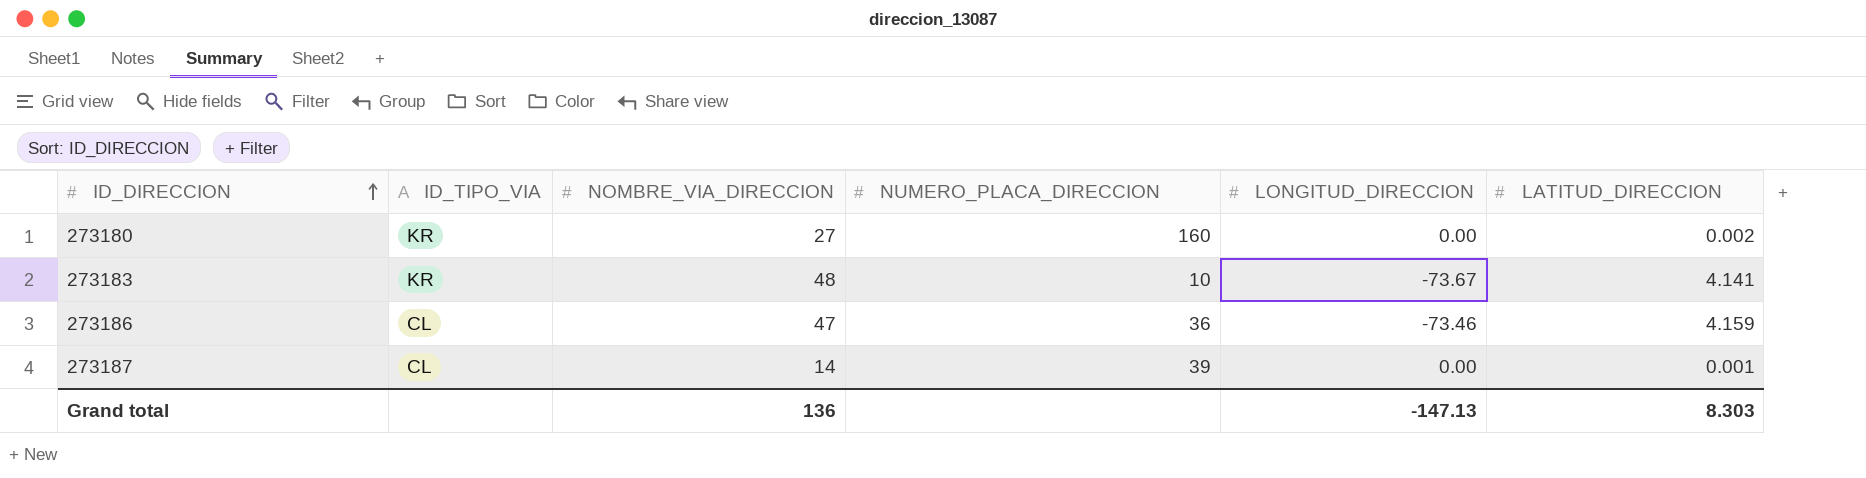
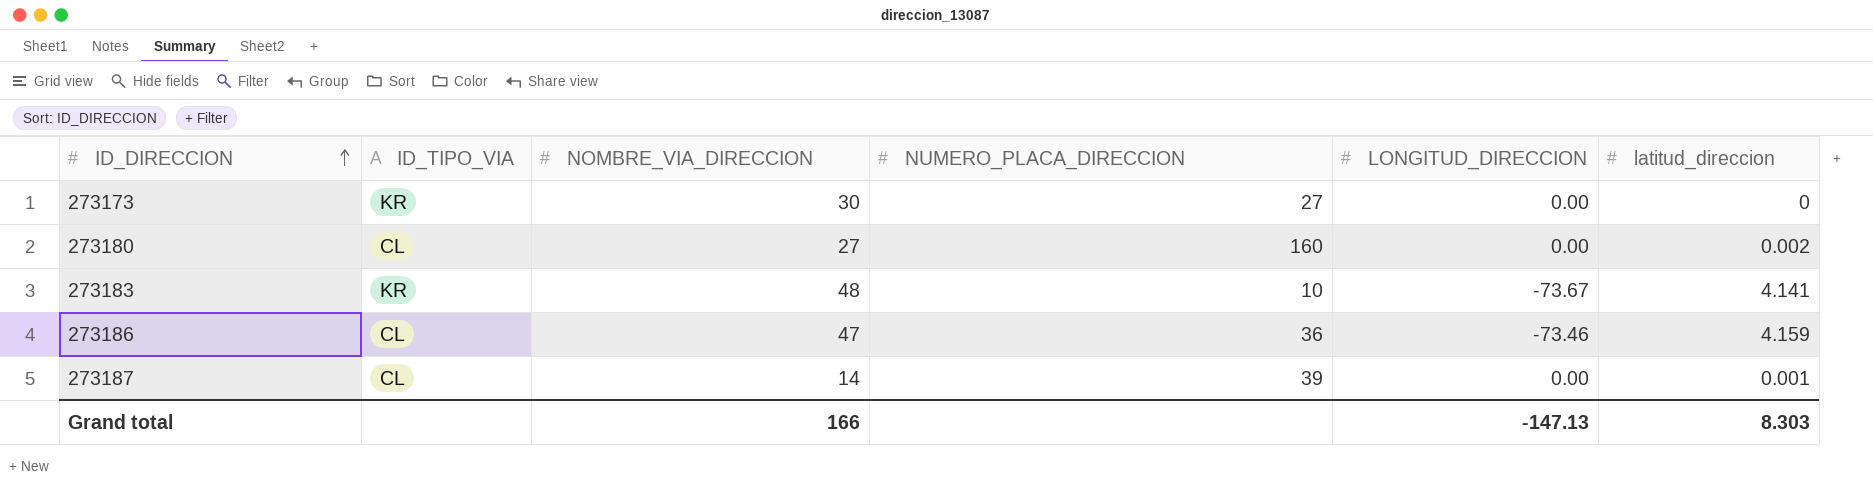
column name: LATITUD_DIRECCION -> latitud_direccion
row 273173: none -> KR | 30 | 27 | 0.00 | 0
273180 | ID_TIPO_VIA: KR -> CL
Grand total | NOMBRE_VIA_DIRECCION: 136 -> 166

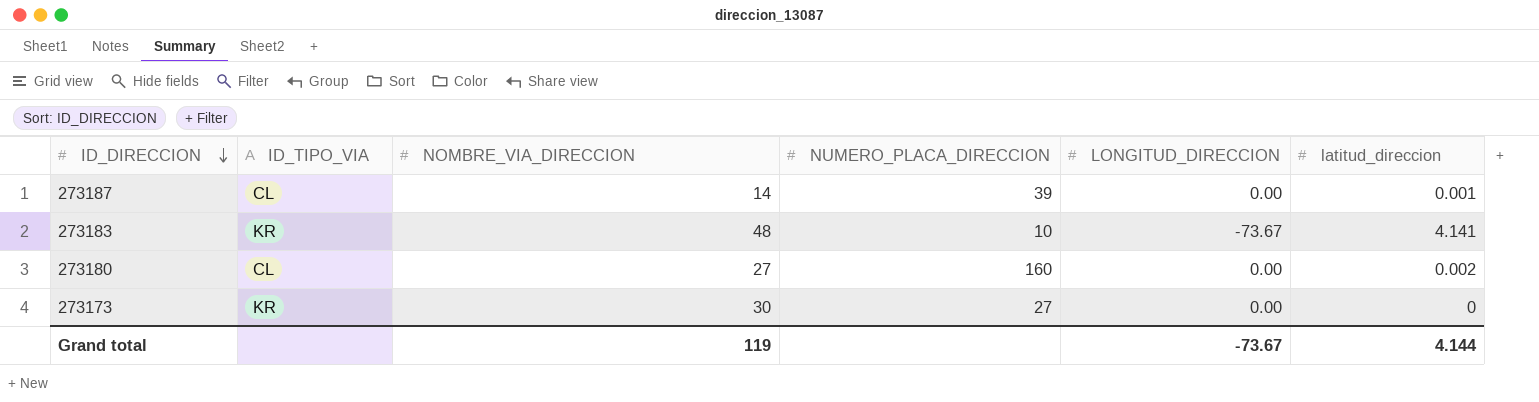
row order: ID_DIRECCION ascending -> ID_DIRECCION descending
row 273186: CL | 47 | 36 | -73.46 | 4.159 -> none
Grand total | NOMBRE_VIA_DIRECCION: 166 -> 119
Grand total | LONGITUD_DIRECCION: -147.13 -> -73.67
Grand total | latitud_direccion: 8.303 -> 4.144

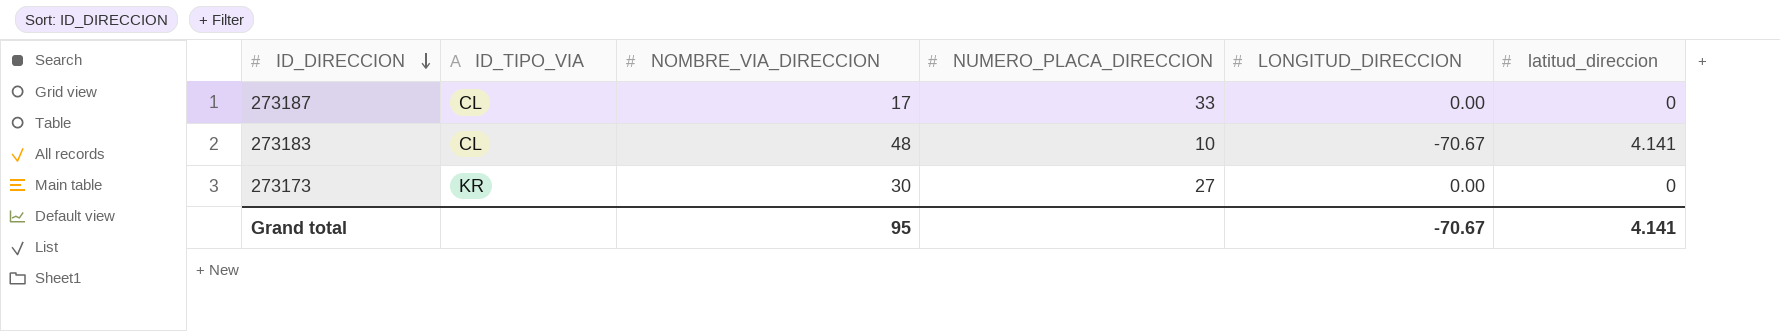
row 273180: CL | 27 | 160 | 0.00 | 0.002 -> none
273187 | NOMBRE_VIA_DIRECCION: 14 -> 17
273187 | NUMERO_PLACA_DIRECCION: 39 -> 33
273187 | latitud_direccion: 0.001 -> 0
273183 | ID_TIPO_VIA: KR -> CL
273183 | LONGITUD_DIRECCION: -73.67 -> -70.67
Grand total | NOMBRE_VIA_DIRECCION: 119 -> 95
Grand total | LONGITUD_DIRECCION: -73.67 -> -70.67
Grand total | latitud_direccion: 4.144 -> 4.141

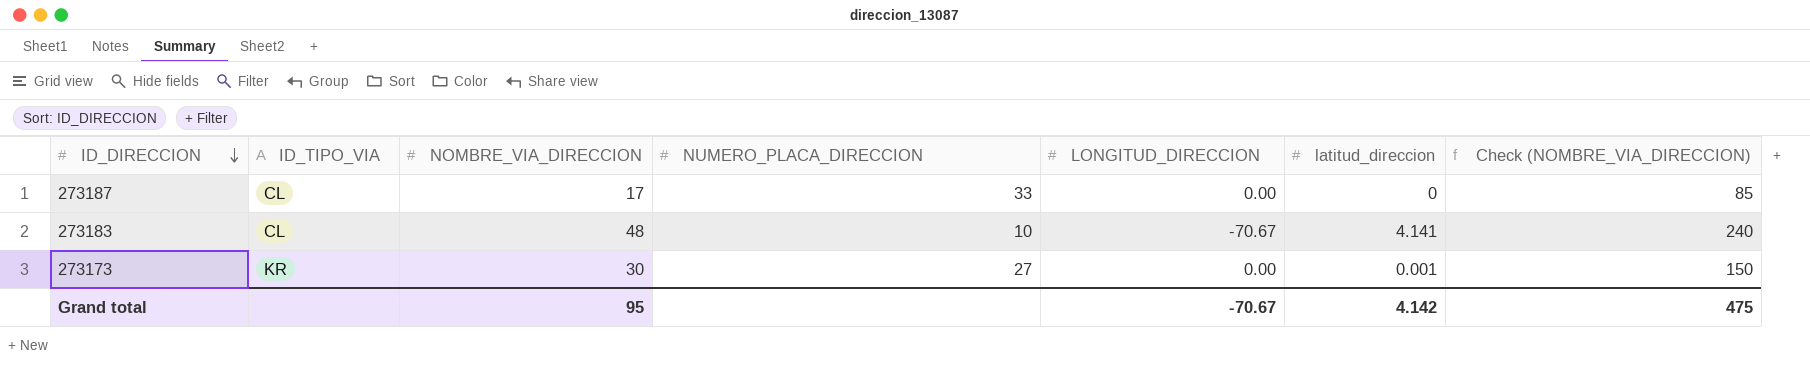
column Check (NOMBRE_VIA_DIRECCION) | formula: none -> [NOMBRE_VIA_DIRECCION] * 5
273173 | latitud_direccion: 0 -> 0.001
Grand total | latitud_direccion: 4.141 -> 4.142

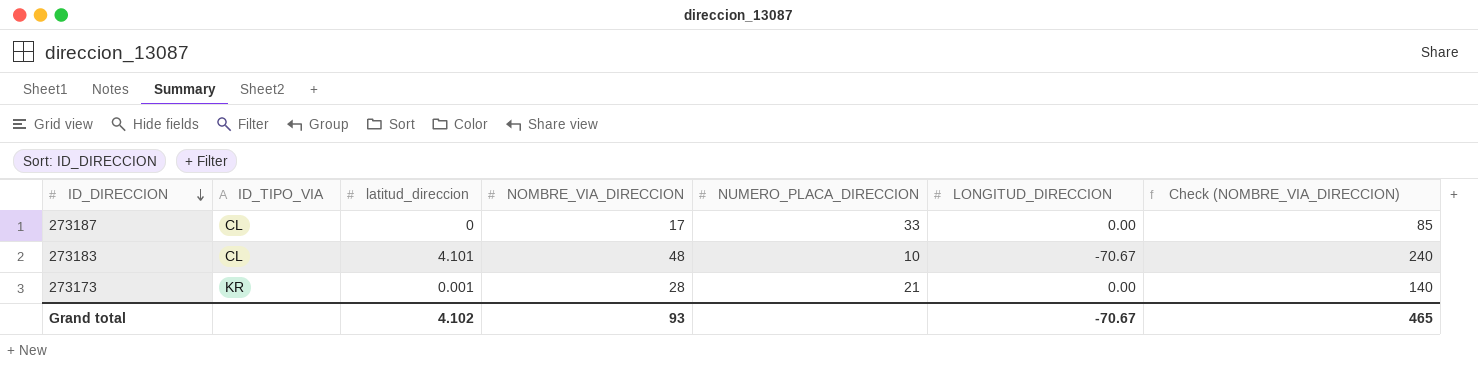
column latitud_direccion | position: 6 -> 3
273183 | latitud_direccion: 4.141 -> 4.101
273173 | NOMBRE_VIA_DIRECCION: 30 -> 28
273173 | NUMERO_PLACA_DIRECCION: 27 -> 21
273173 | Check (NOMBRE_VIA_DIRECCION): 150 -> 140
Grand total | latitud_direccion: 4.142 -> 4.102
Grand total | NOMBRE_VIA_DIRECCION: 95 -> 93
Grand total | Check (NOMBRE_VIA_DIRECCION): 475 -> 465

